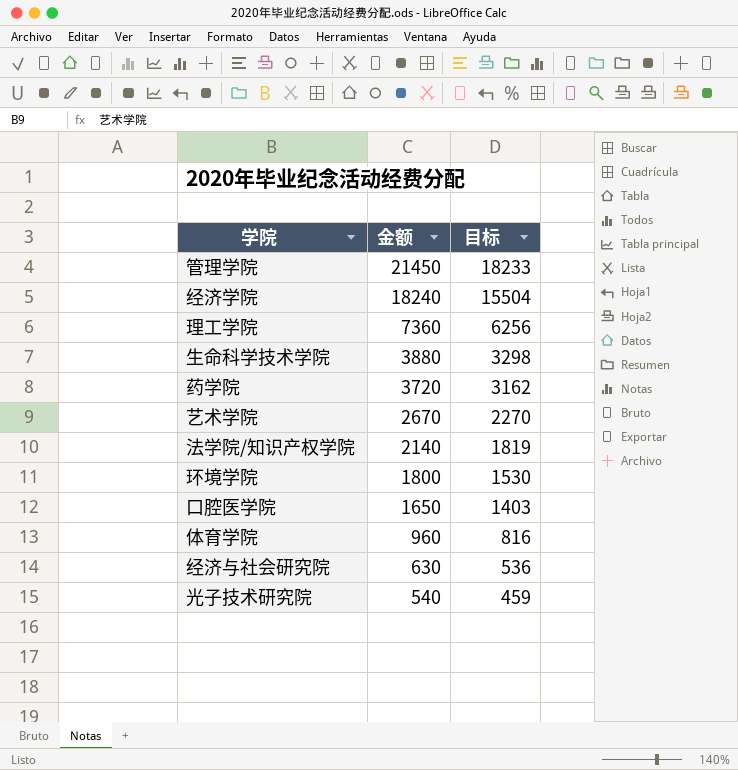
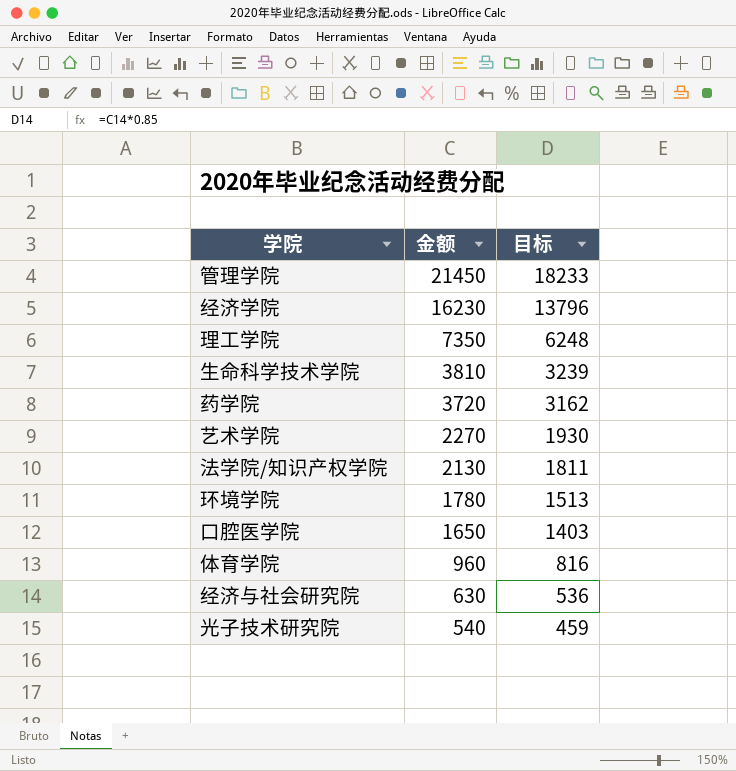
经济学院 | 金额: 18240 -> 16230
经济学院 | 目标: 15504 -> 13796
理工学院 | 金额: 7360 -> 7350
理工学院 | 目标: 6256 -> 6248
生命科学技术学院 | 金额: 3880 -> 3810
生命科学技术学院 | 目标: 3298 -> 3239
艺术学院 | 金额: 2670 -> 2270
艺术学院 | 目标: 2270 -> 1930
法学院/知识产权学院 | 金额: 2140 -> 2130
法学院/知识产权学院 | 目标: 1819 -> 1811
环境学院 | 金额: 1800 -> 1780
环境学院 | 目标: 1530 -> 1513

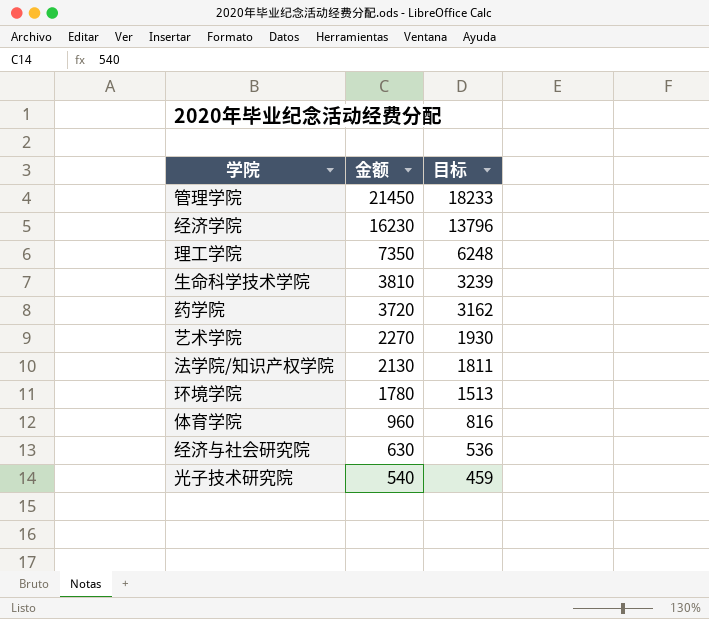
row 口腔医学院: 1650 | 1403 -> none

